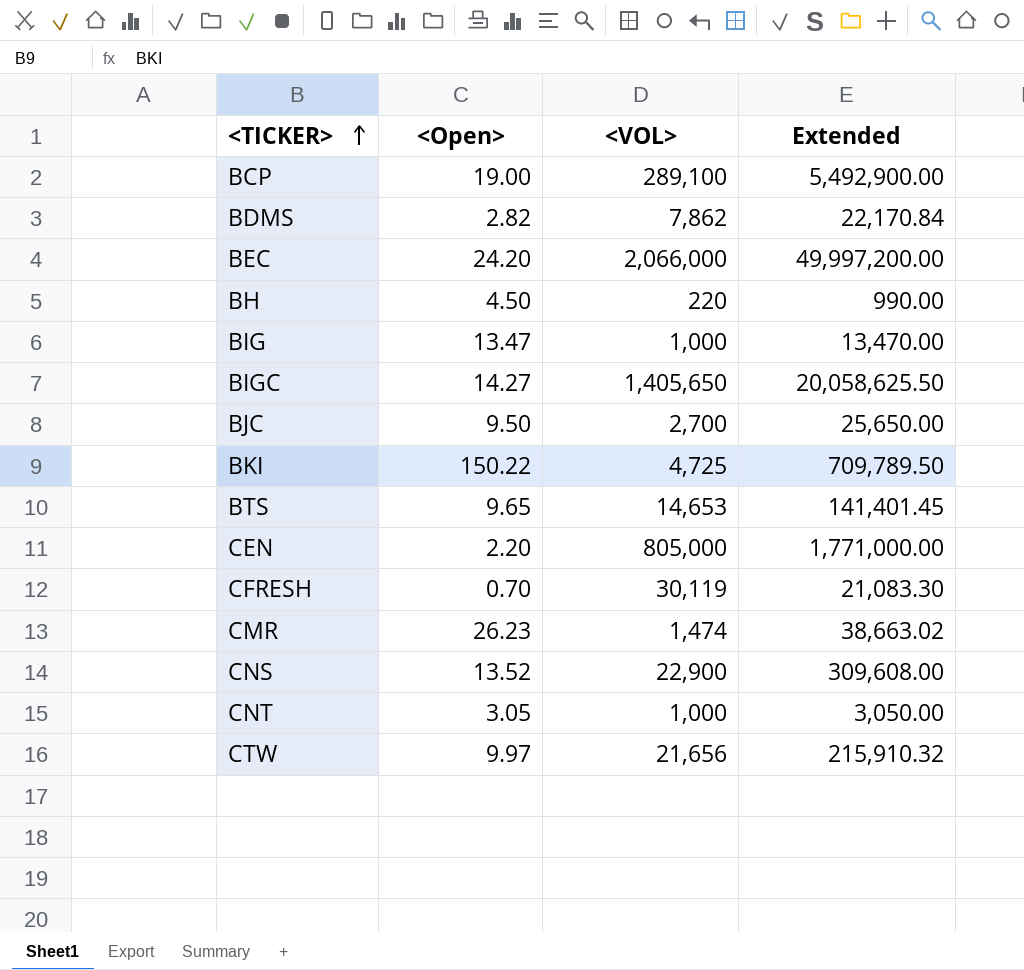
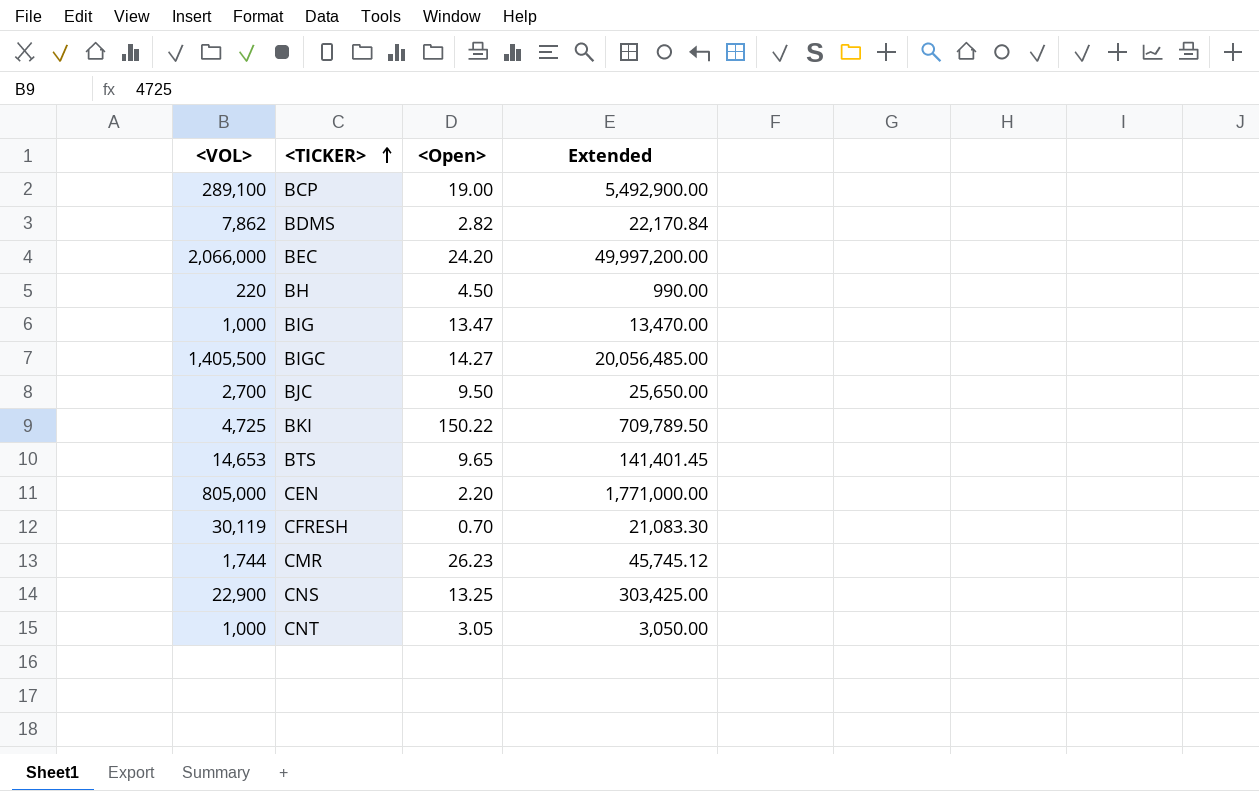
column <VOL> | position: 3 -> 1
row CTW: 9.97 | 21,656 | 215,910.32 -> none
BIGC | <VOL>: 1,405,650 -> 1,405,500
BIGC | Extended: 20,058,625.50 -> 20,056,485.00
CMR | <VOL>: 1,474 -> 1,744
CMR | Extended: 38,663.02 -> 45,745.12
CNS | <Open>: 13.52 -> 13.25
CNS | Extended: 309,608.00 -> 303,425.00

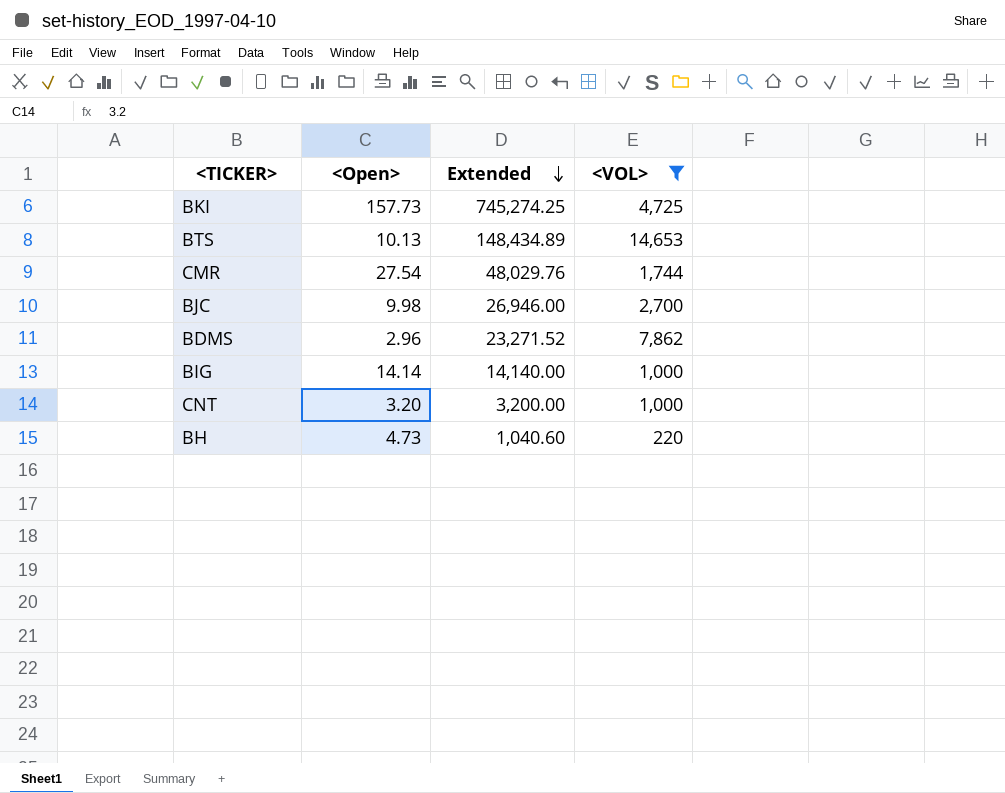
filter: none -> <VOL> <= 14,653
row order: <TICKER> ascending -> Extended descending
column <VOL> | position: 1 -> 4
BKI | <Open>: 150.22 -> 157.73
BKI | Extended: 709,789.50 -> 745,274.25
BTS | <Open>: 9.65 -> 10.13
BTS | Extended: 141,401.45 -> 148,434.89
CMR | <Open>: 26.23 -> 27.54
CMR | Extended: 45,745.12 -> 48,029.76
BJC | <Open>: 9.50 -> 9.98
BJC | Extended: 25,650.00 -> 26,946.00
BDMS | <Open>: 2.82 -> 2.96
BDMS | Extended: 22,170.84 -> 23,271.52
BIG | <Open>: 13.47 -> 14.14
BIG | Extended: 13,470.00 -> 14,140.00
CNT | <Open>: 3.05 -> 3.20
CNT | Extended: 3,050.00 -> 3,200.00
BH | <Open>: 4.50 -> 4.73
BH | Extended: 990.00 -> 1,040.60

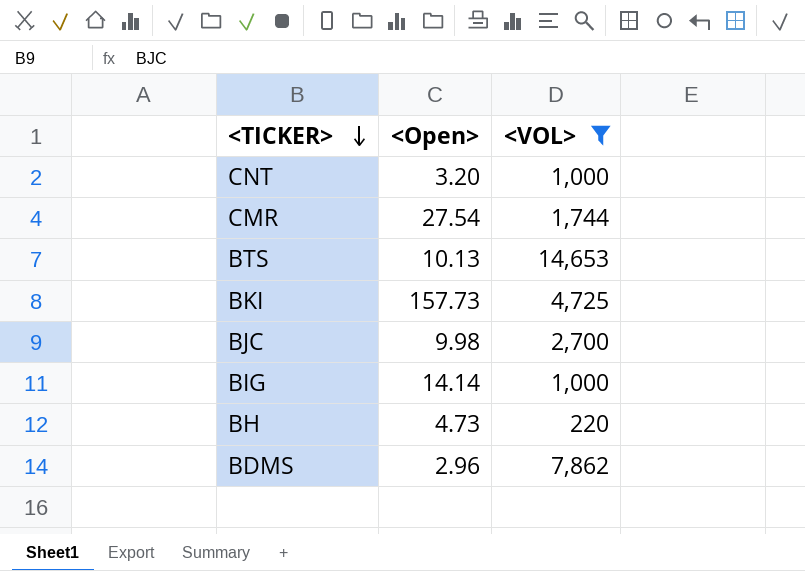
row order: Extended descending -> <TICKER> descending
column Extended | formula: [<Open>] * [<VOL>] -> none

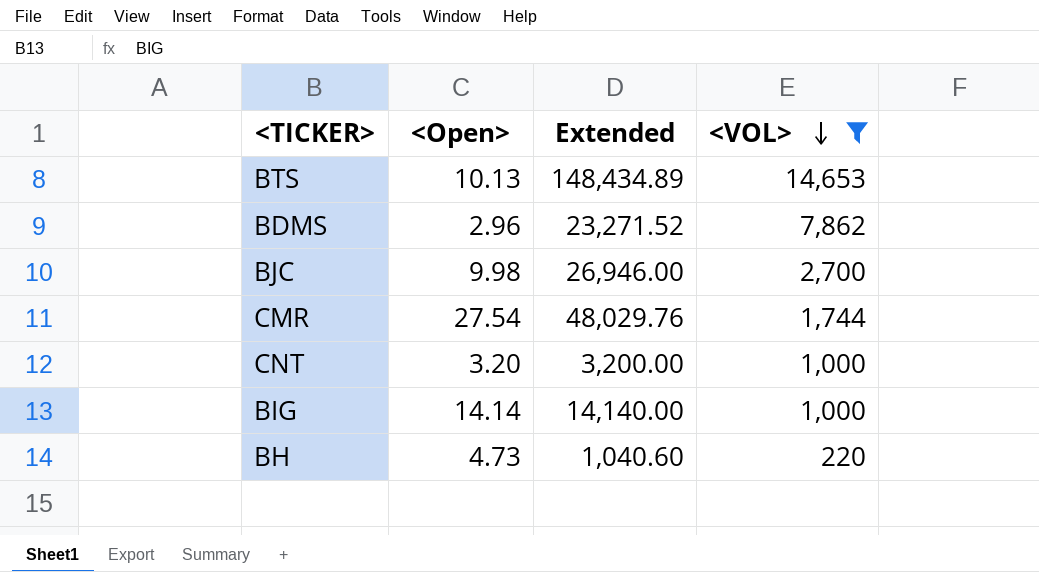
row order: <TICKER> descending -> <VOL> descending
column Extended | formula: none -> [<Open>] * [<VOL>]
row BKI: 157.73 | 4,725 -> none

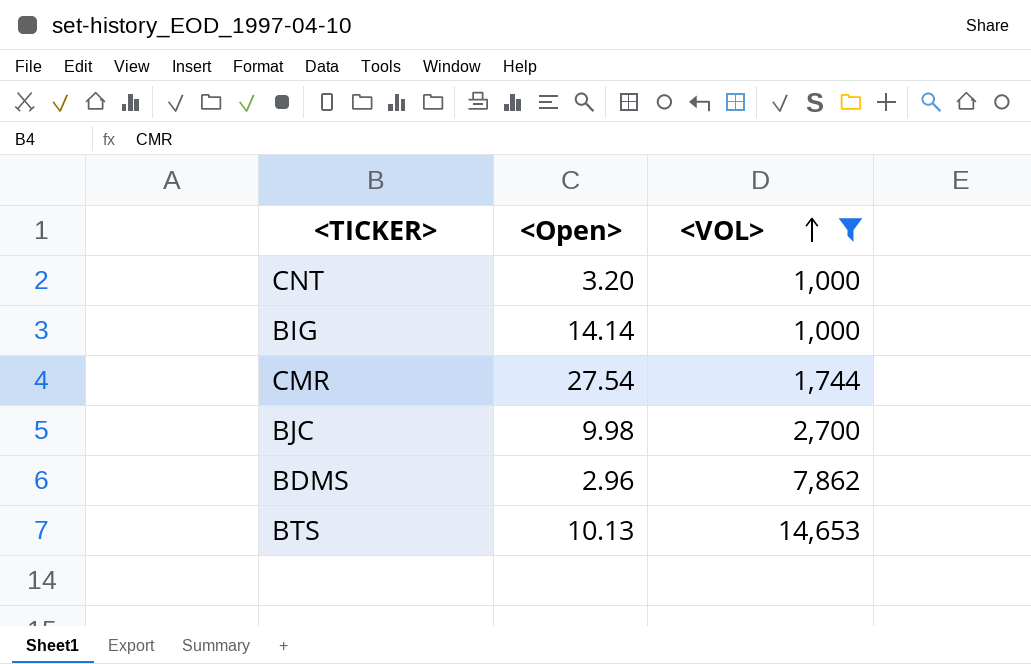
row order: <VOL> descending -> <VOL> ascending
column Extended | formula: [<Open>] * [<VOL>] -> none
row BH: 4.73 | 1,040.60 | 220 -> none

